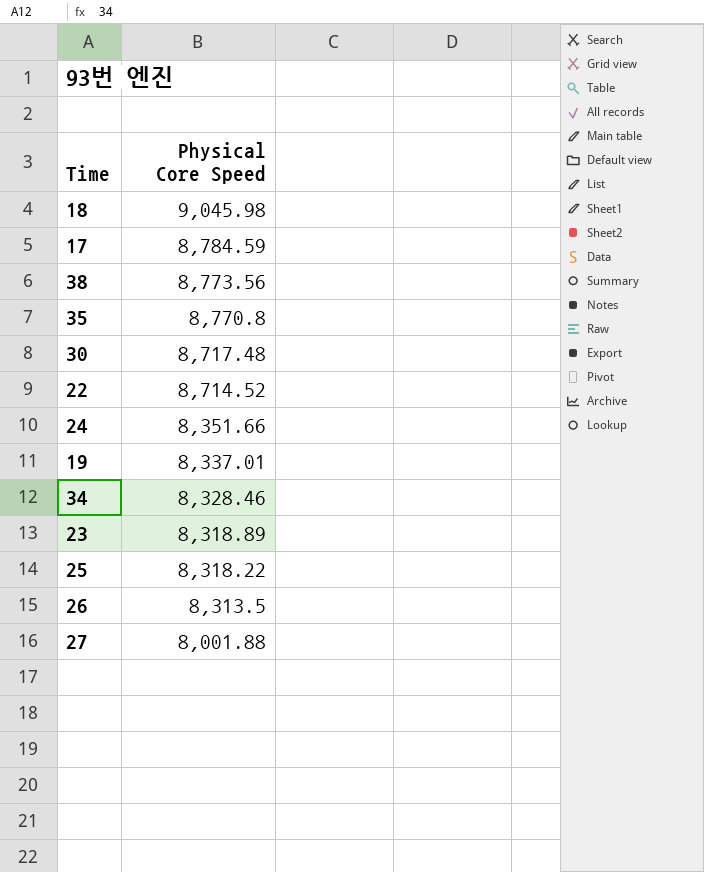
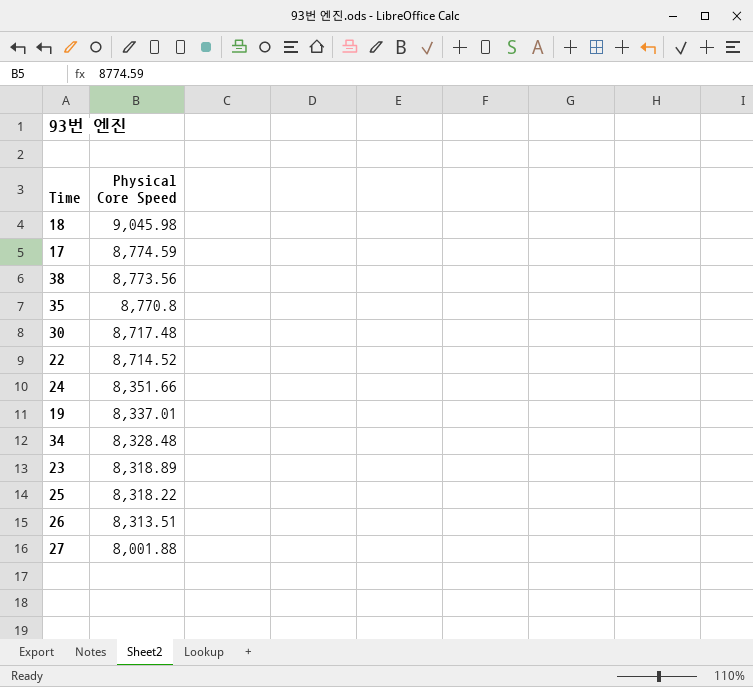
17 | Physical Core Speed: 8,784.59 -> 8,774.59
34 | Physical Core Speed: 8,328.46 -> 8,328.48
26 | Physical Core Speed: 8,313.5 -> 8,313.51

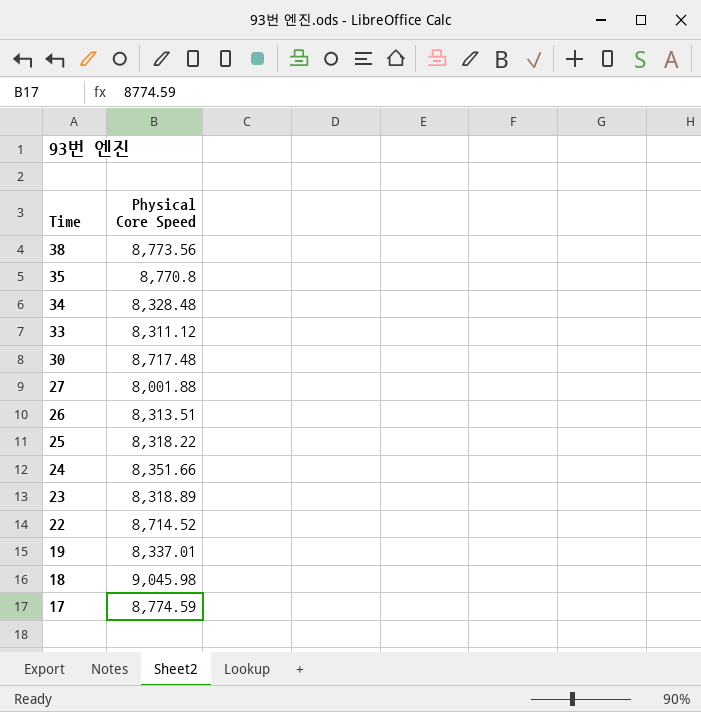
row order: Physical Core Speed descending -> Time descending
row 33: none -> 8,311.12

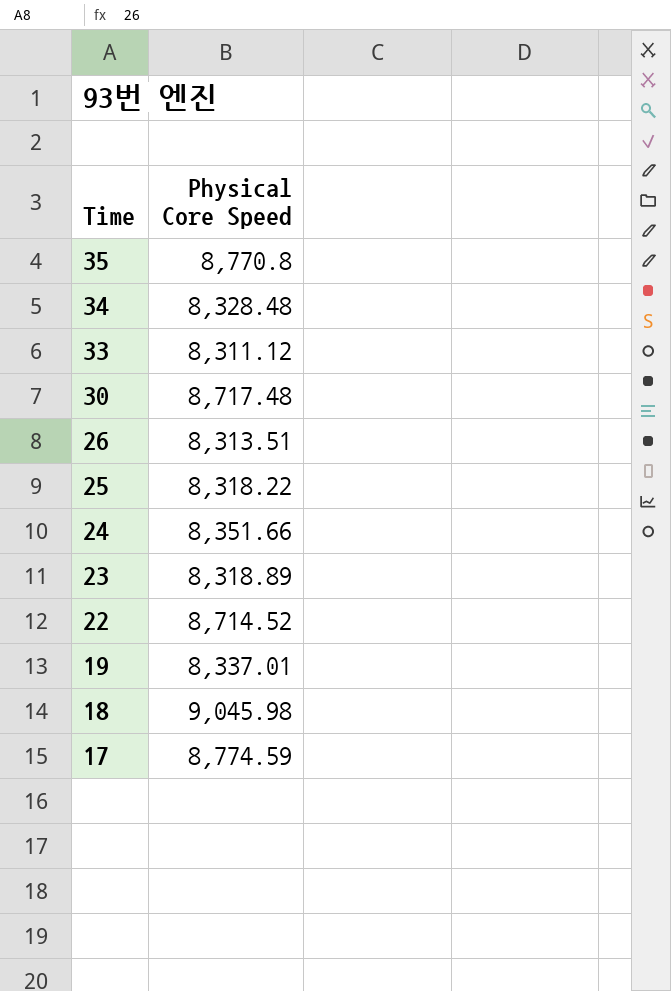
row 38: 8,773.56 -> none
row 27: 8,001.88 -> none

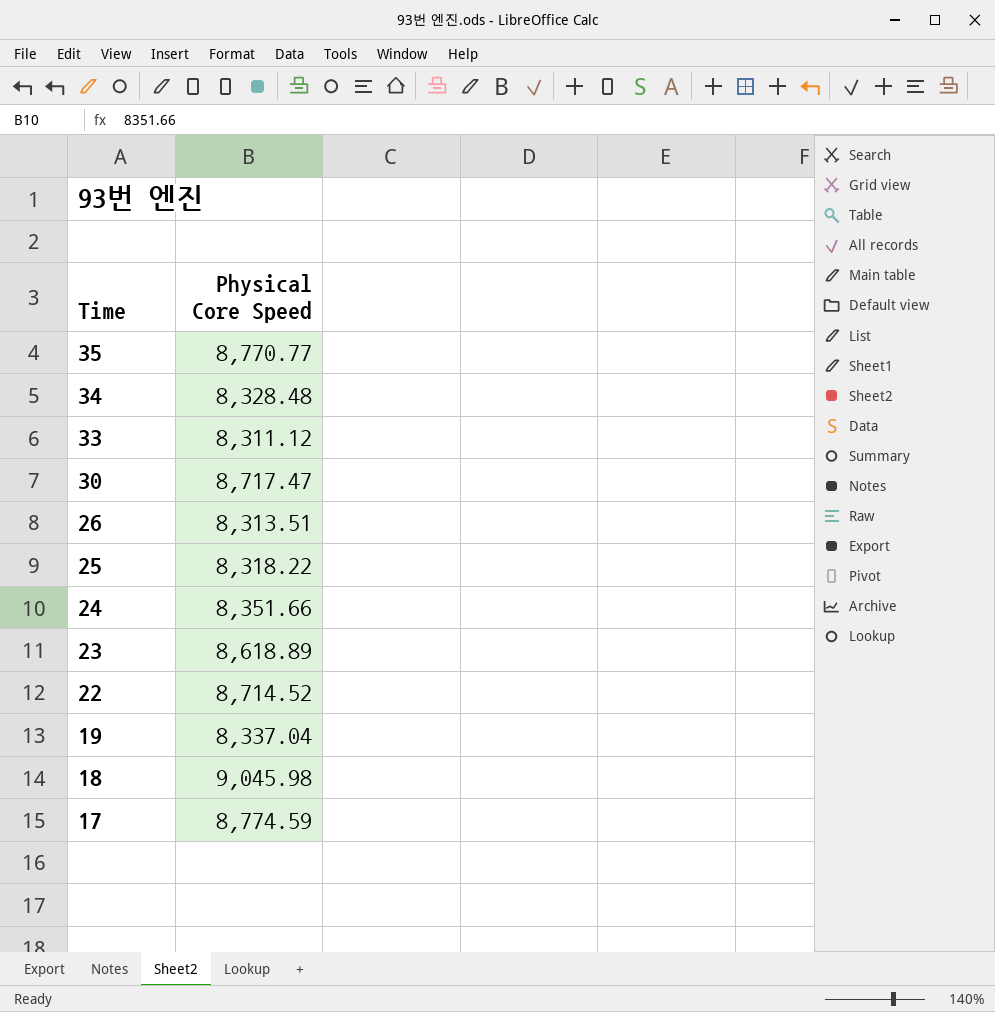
35 | Physical Core Speed: 8,770.8 -> 8,770.77
30 | Physical Core Speed: 8,717.48 -> 8,717.47
23 | Physical Core Speed: 8,318.89 -> 8,618.89
19 | Physical Core Speed: 8,337.01 -> 8,337.04

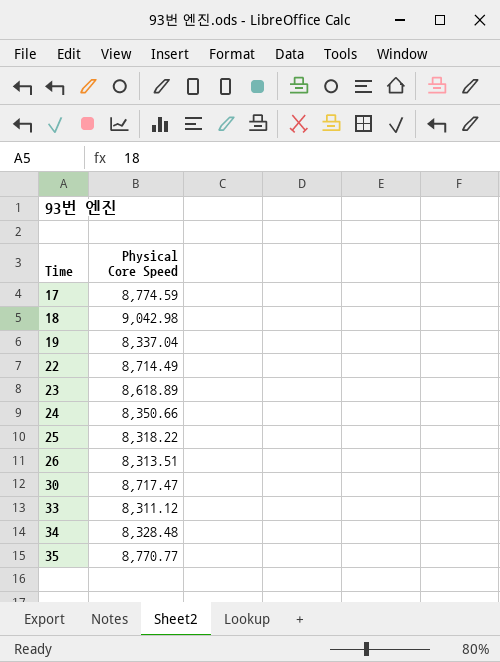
row order: Time descending -> Time ascending
18 | Physical Core Speed: 9,045.98 -> 9,042.98
22 | Physical Core Speed: 8,714.52 -> 8,714.49
24 | Physical Core Speed: 8,351.66 -> 8,350.66

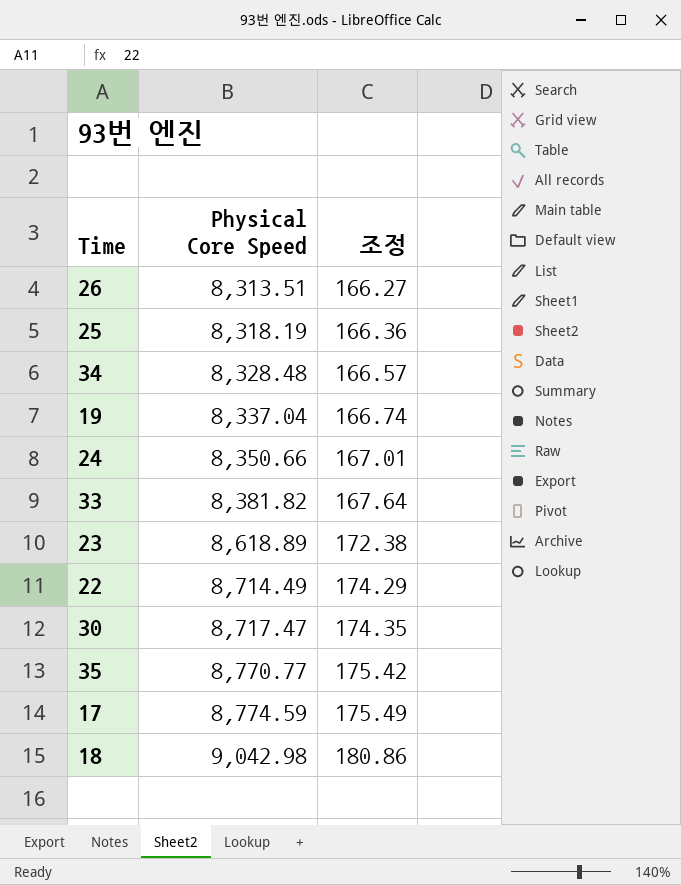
row order: Time ascending -> Physical Core Speed ascending
column 조정 | formula: none -> [Physical Core Speed] * 0.02
25 | Physical Core Speed: 8,318.22 -> 8,318.19
33 | Physical Core Speed: 8,311.12 -> 8,381.82

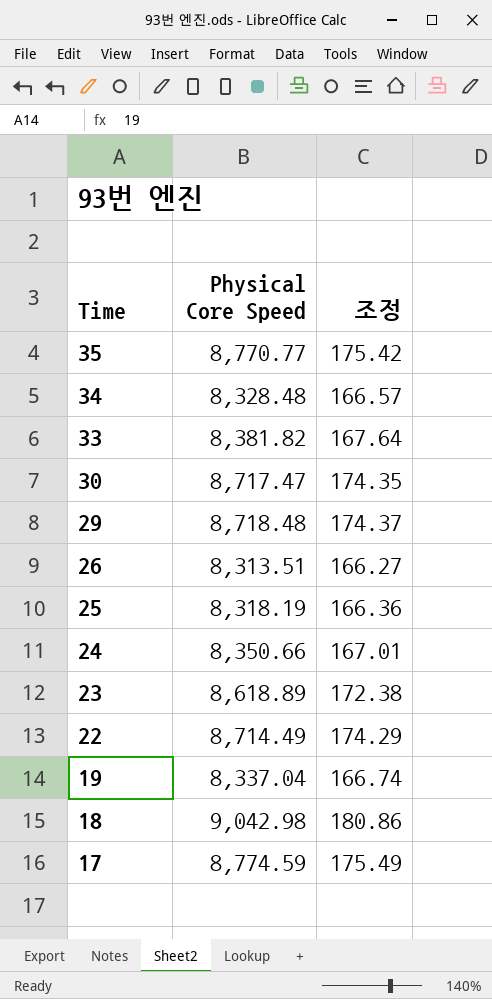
row order: Physical Core Speed ascending -> Time descending
row 29: none -> 8,718.48 | 174.37

